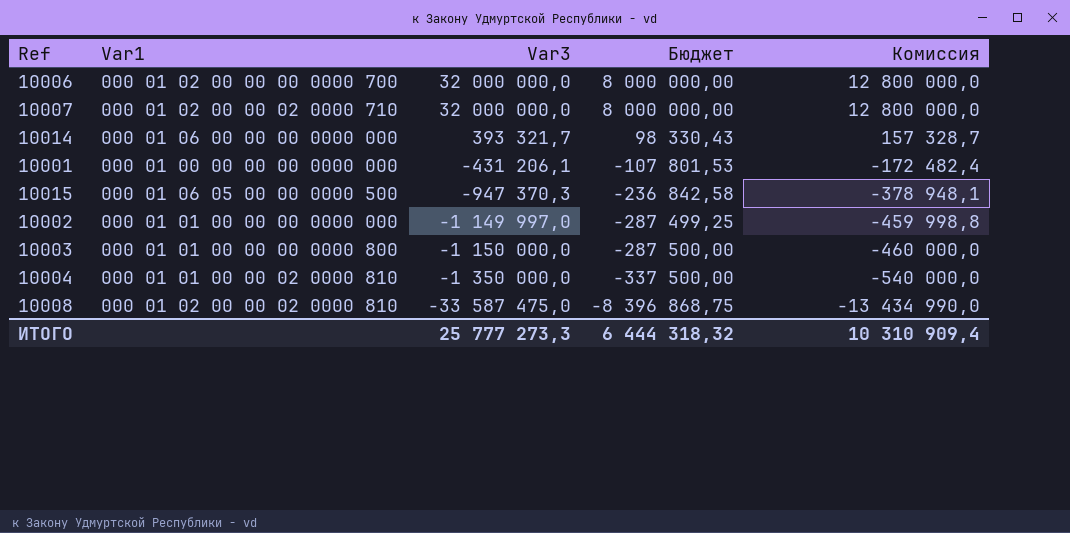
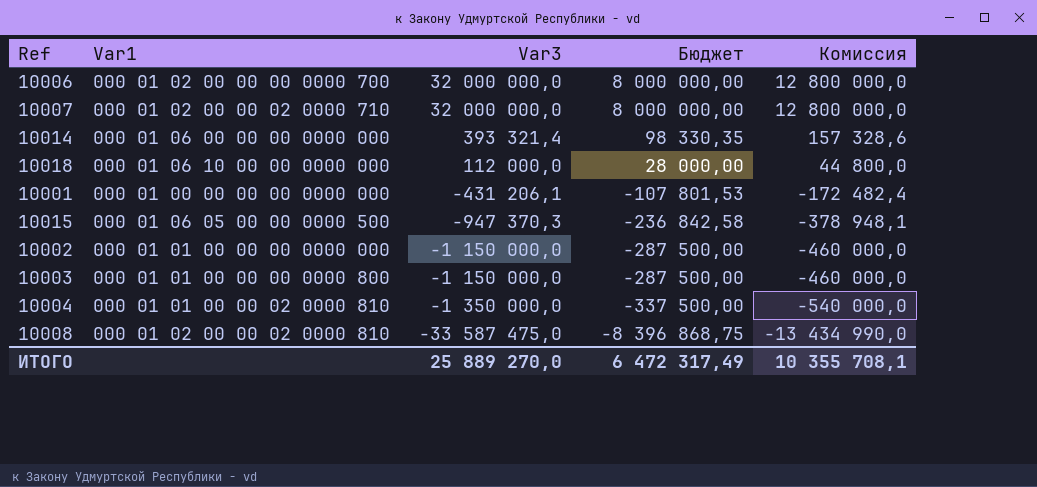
10014 | Var3: 393 321,7 -> 393 321,4
10014 | Бюджет: 98 330,43 -> 98 330,35
10014 | Комиссия: 157 328,7 -> 157 328,6
row 10018: none -> 000 01 06 10 00 00 0000 000 | 112 000,0 | 28 000,00 | 44 800,0
10002 | Var3: -1 149 997,0 -> -1 150 000,0
10002 | Бюджет: -287 499,25 -> -287 500,00
10002 | Комиссия: -459 998,8 -> -460 000,0
ИТОГО | Var3: 25 777 273,3 -> 25 889 270,0
ИТОГО | Бюджет: 6 444 318,32 -> 6 472 317,49
ИТОГО | Комиссия: 10 310 909,4 -> 10 355 708,1

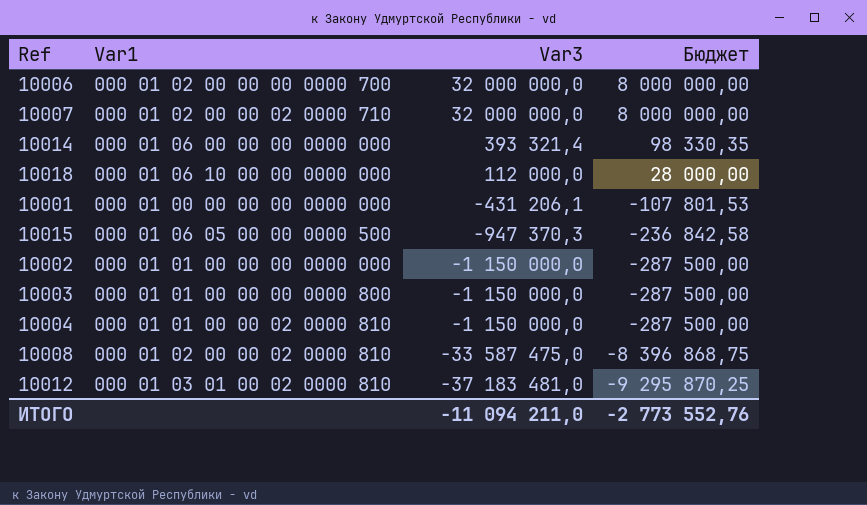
column Комиссия | formula: [Var3] * 0,4 -> none
10004 | Var3: -1 350 000,0 -> -1 150 000,0
10004 | Бюджет: -337 500,00 -> -287 500,00
row 10012: none -> 000 01 03 01 00 02 0000 810 | -37 183 481,0 | -9 295 870,25
ИТОГО | Var3: 25 889 270,0 -> -11 094 211,0
ИТОГО | Бюджет: 6 472 317,49 -> -2 773 552,76

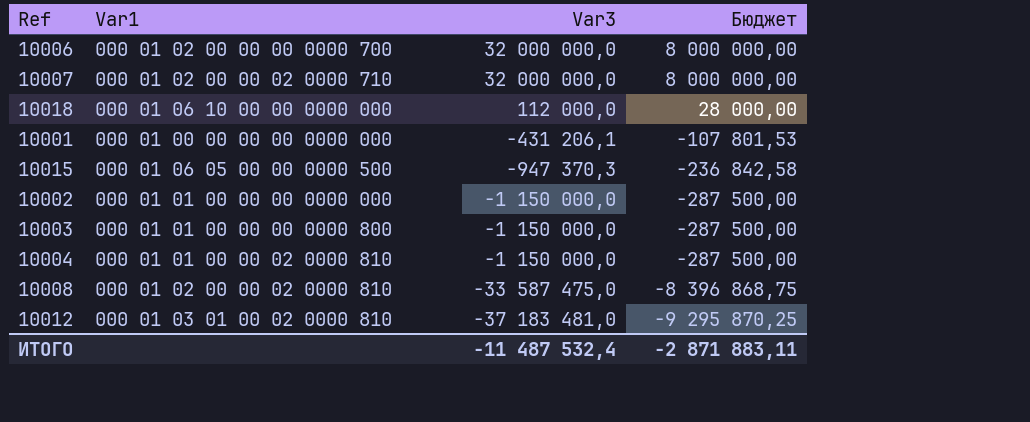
row 10014: 000 01 06 00 00 00 0000 000 | 393 321,4 | 98 330,35 -> none
ИТОГО | Var3: -11 094 211,0 -> -11 487 532,4
ИТОГО | Бюджет: -2 773 552,76 -> -2 871 883,11

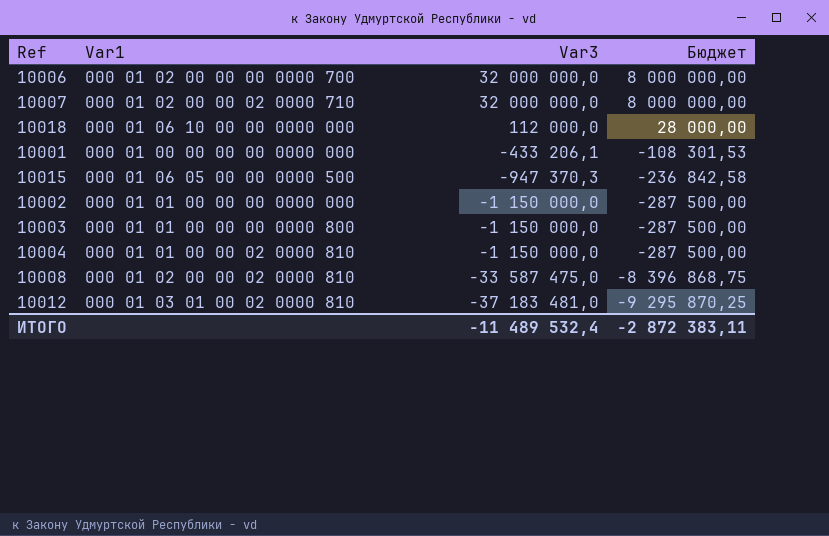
10001 | Var3: -431 206,1 -> -433 206,1
10001 | Бюджет: -107 801,53 -> -108 301,53
ИТОГО | Var3: -11 487 532,4 -> -11 489 532,4
ИТОГО | Бюджет: -2 871 883,11 -> -2 872 383,11

